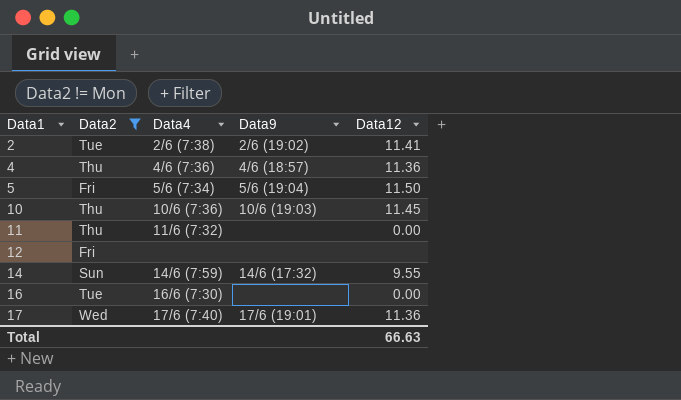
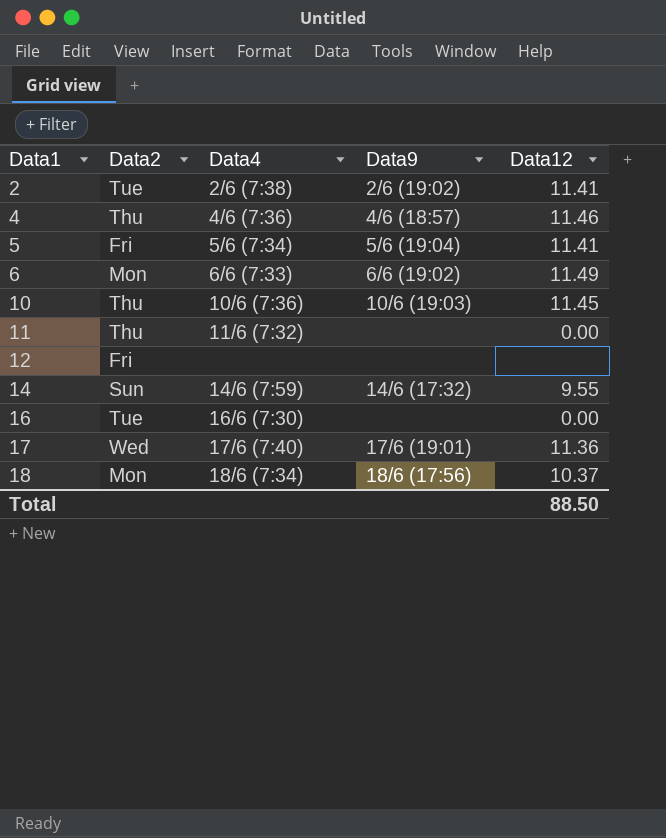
filter: Data2 != Mon -> none
4 | Data12: 11.36 -> 11.46
5 | Data12: 11.50 -> 11.41
Total | Data12: 66.63 -> 88.50

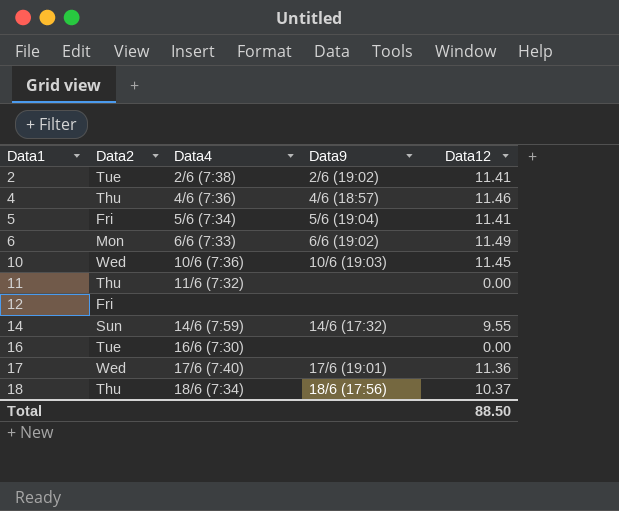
10 | Data2: Thu -> Wed
18 | Data2: Mon -> Thu

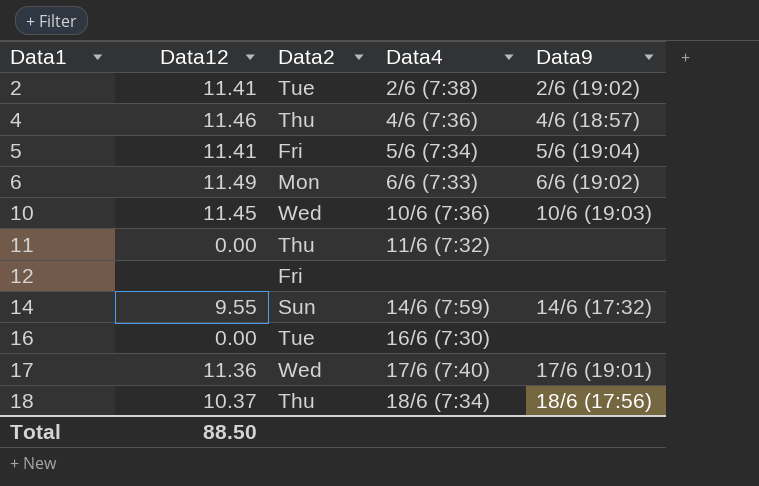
column Data12 | position: 5 -> 2

